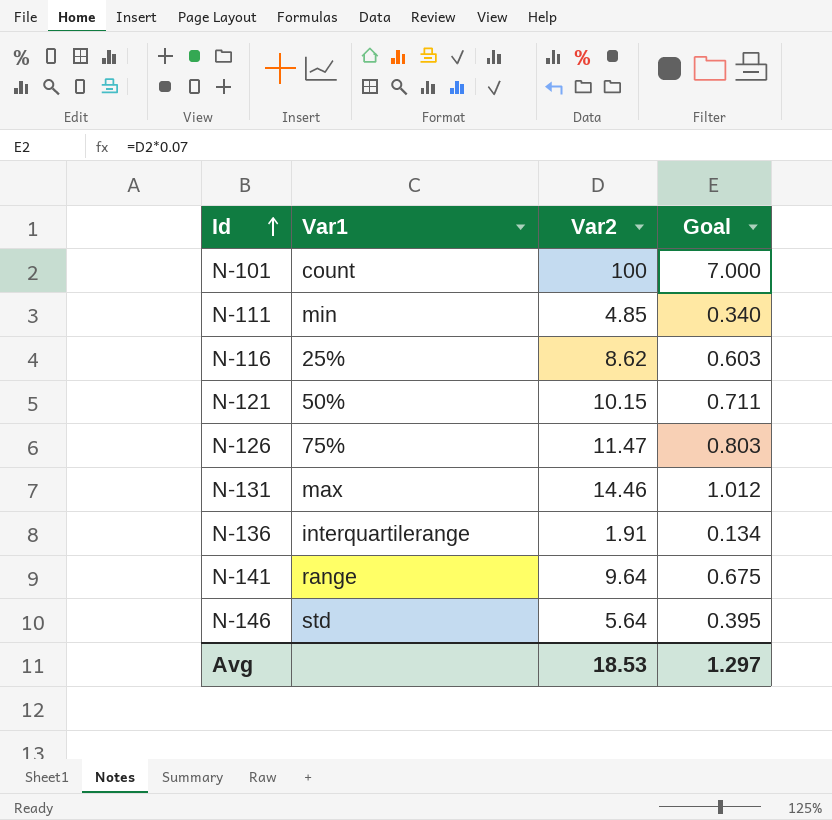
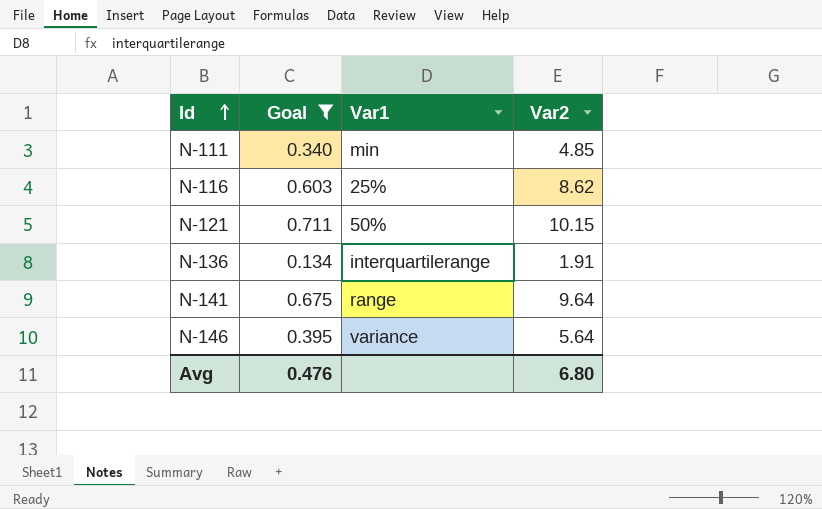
filter: none -> Goal <= 0.711
column Goal | position: 4 -> 2
N-146 | Var1: std -> variance
Avg | Goal: 1.297 -> 0.476
Avg | Var2: 18.53 -> 6.80

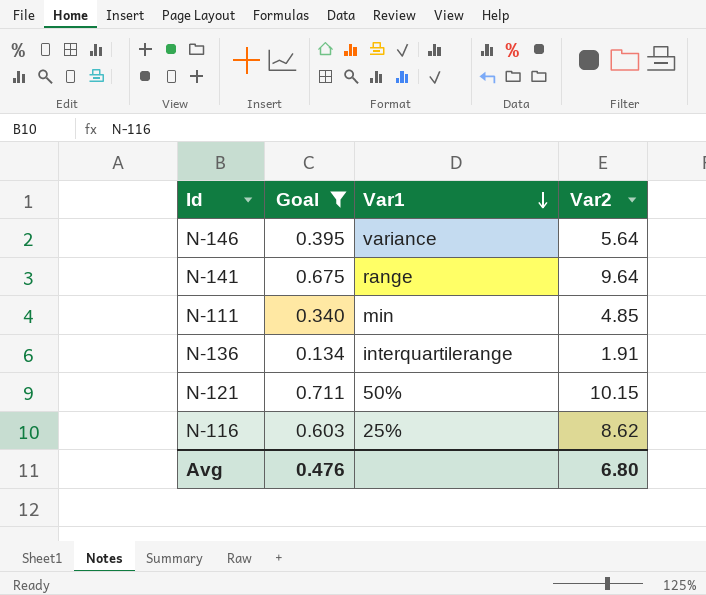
row order: Id ascending -> Var1 descending

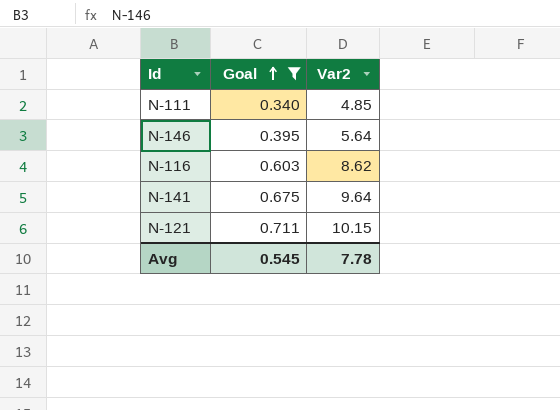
row order: Var1 descending -> Goal ascending
column Var1 | position: 3 -> none
row N-136: 0.134 | interquartilerange | 1.91 -> none
Avg | Goal: 0.476 -> 0.545
Avg | Var2: 6.80 -> 7.78

